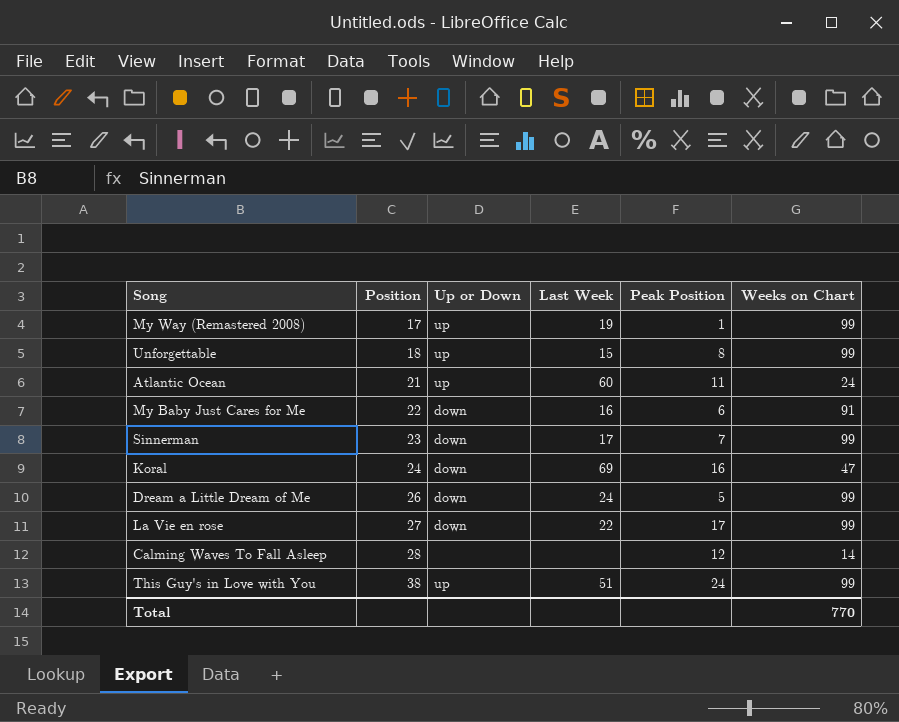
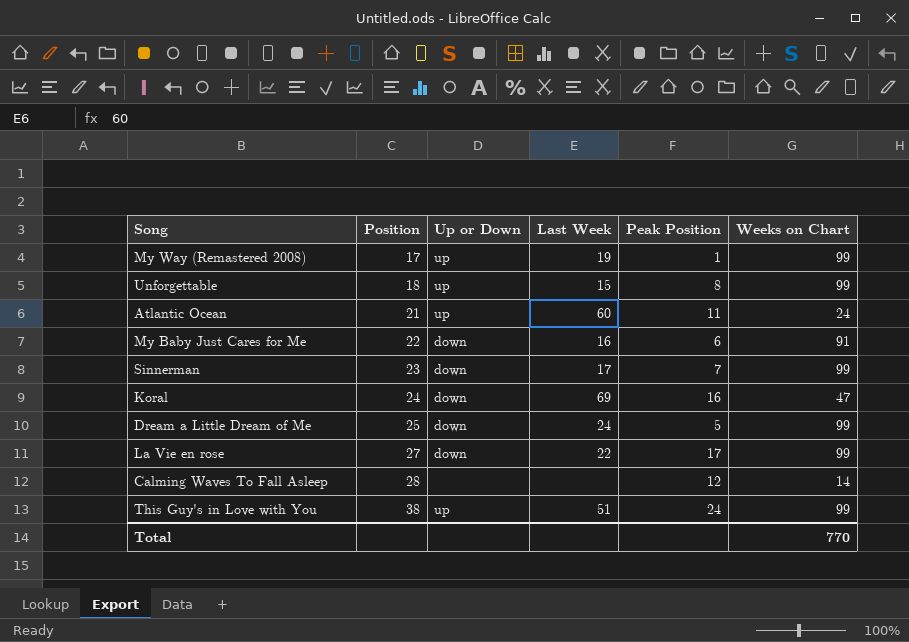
Dream a Little Dream of Me | Position: 26 -> 25

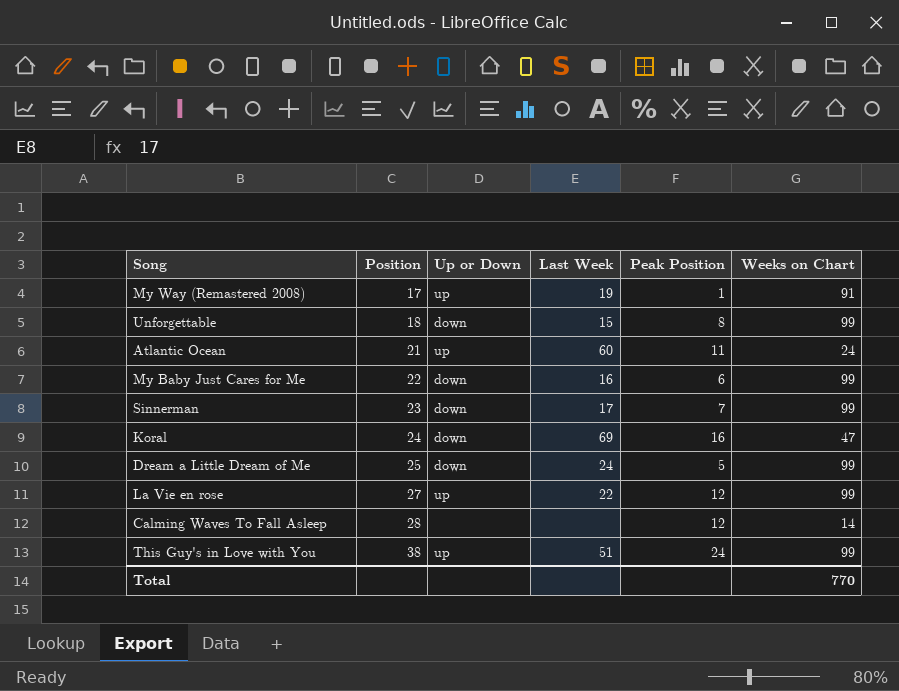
My Way (Remastered 2008) | Weeks on Chart: 99 -> 91
Unforgettable | Up or Down: up -> down
My Baby Just Cares for Me | Weeks on Chart: 91 -> 99
La Vie en rose | Up or Down: down -> up
La Vie en rose | Peak Position: 17 -> 12

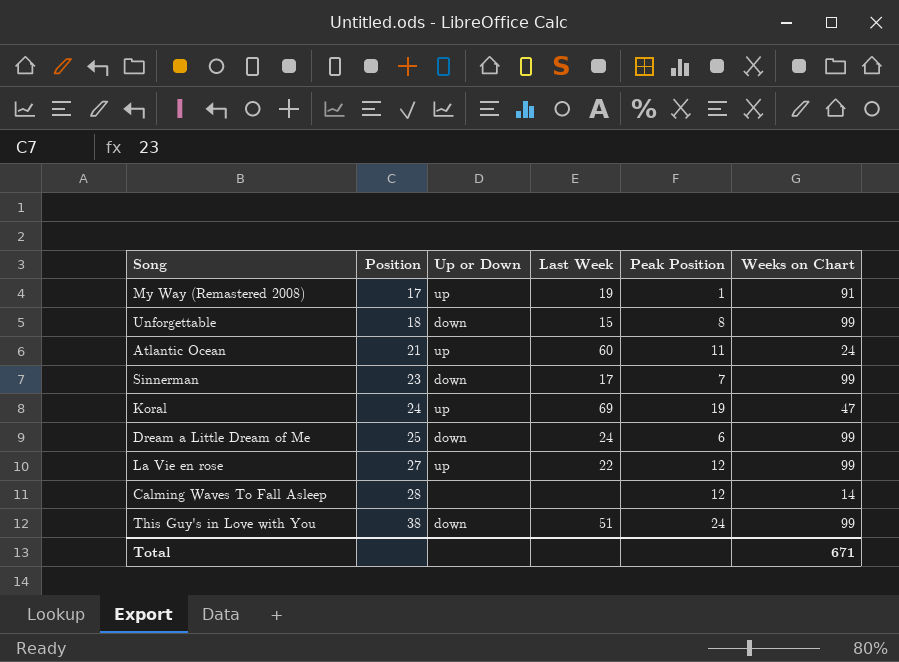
row My Baby Just Cares for Me: 22 | down | 16 | 6 | 99 -> none
Koral | Up or Down: down -> up
Koral | Peak Position: 16 -> 19
Dream a Little Dream of Me | Peak Position: 5 -> 6
This Guy's in Love with You | Up or Down: up -> down
Total | Weeks on Chart: 770 -> 671

